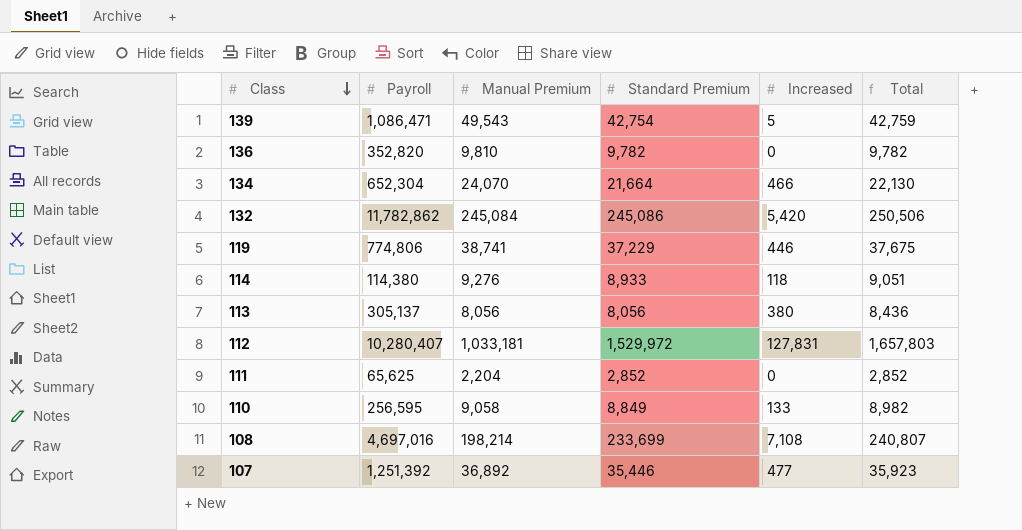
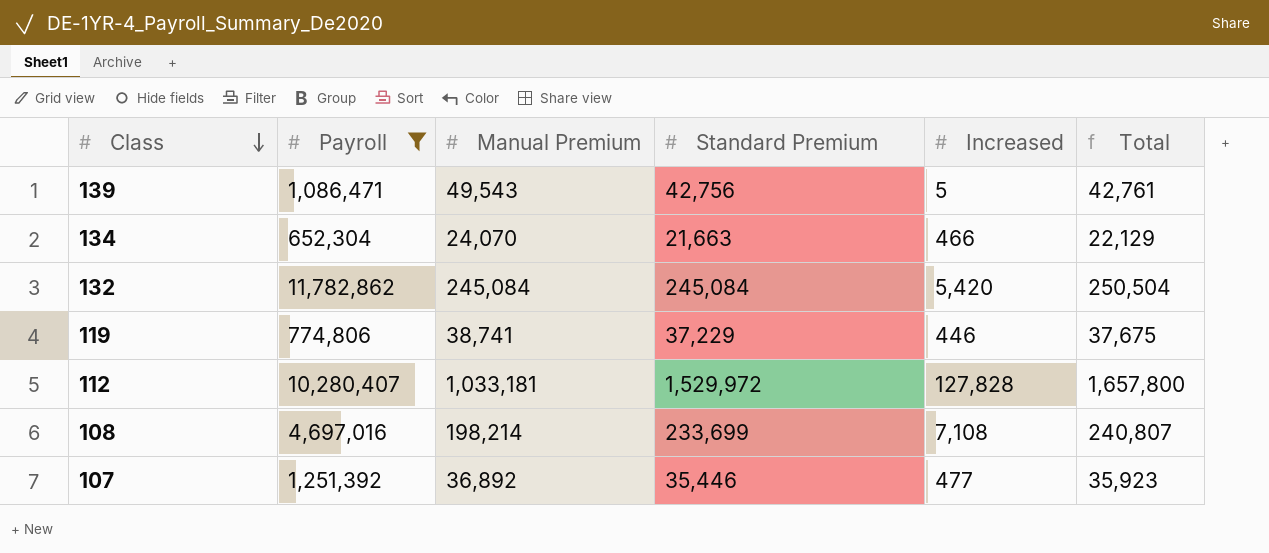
filter: none -> Payroll >= 652,304
139 | Standard Premium: 42,754 -> 42,756
139 | Total: 42,759 -> 42,761
134 | Standard Premium: 21,664 -> 21,663
134 | Total: 22,130 -> 22,129
132 | Standard Premium: 245,086 -> 245,084
132 | Total: 250,506 -> 250,504
112 | Increased: 127,831 -> 127,828
112 | Total: 1,657,803 -> 1,657,800

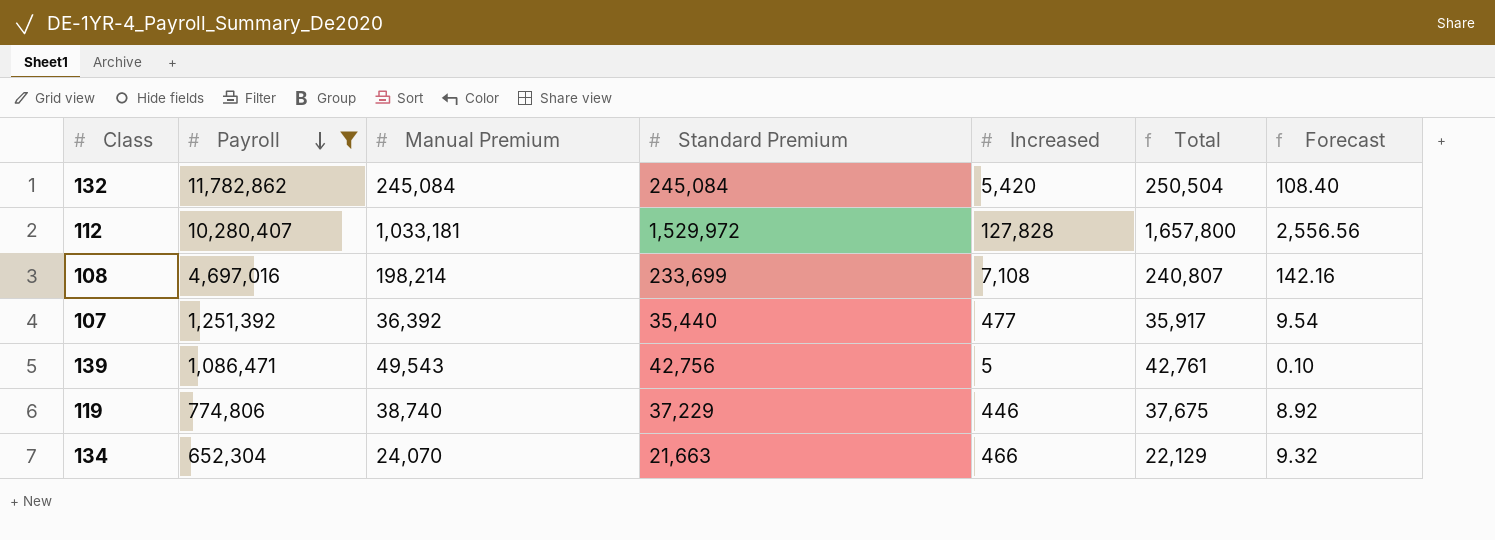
row order: Class descending -> Payroll descending
column Forecast | formula: none -> [Increased] * 0.02
107 | Manual Premium: 36,892 -> 36,392
107 | Standard Premium: 35,446 -> 35,440
107 | Total: 35,923 -> 35,917
119 | Manual Premium: 38,741 -> 38,740

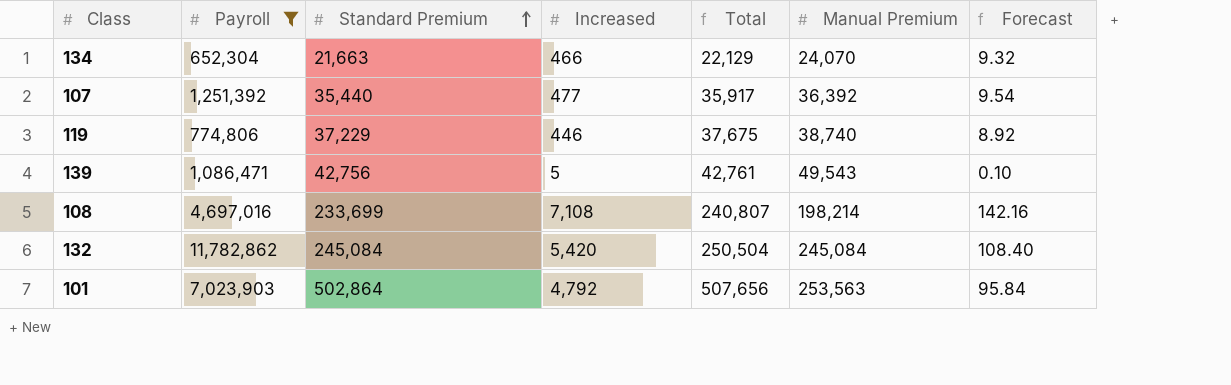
row order: Payroll descending -> Standard Premium ascending
column Manual Premium | position: 3 -> 6
row 112: 10,280,407 | 1,033,181 | 1,529,972 | 127,828 | 1,657,800 | 2,556.56 -> none
row 101: none -> 7,023,903 | 502,864 | 4,792 | 507,656 | 253,563 | 95.84

